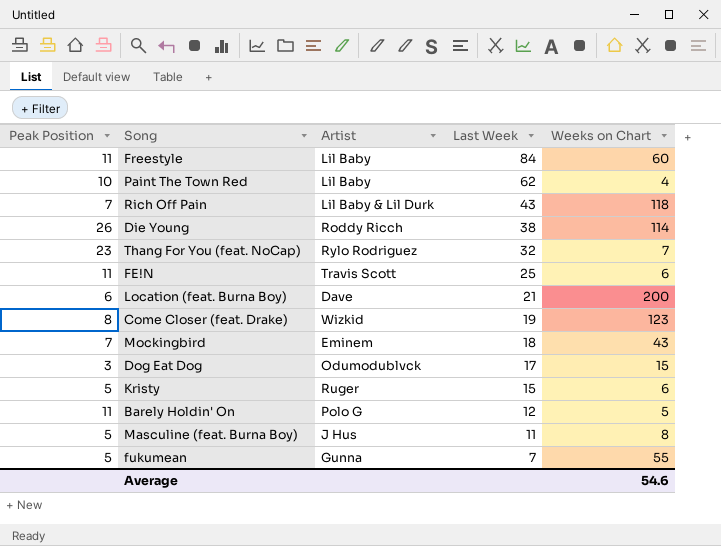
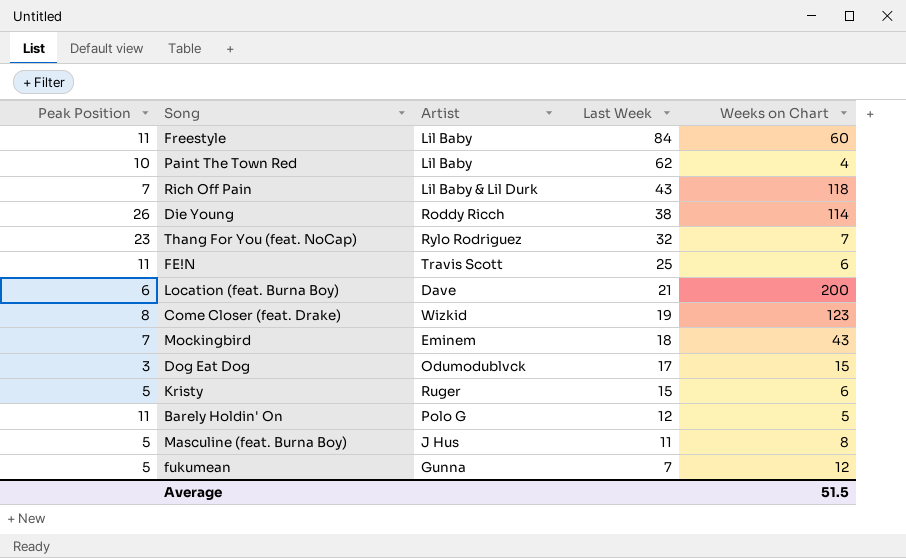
fukumean | Weeks on Chart: 55 -> 12
Average | Weeks on Chart: 54.6 -> 51.5

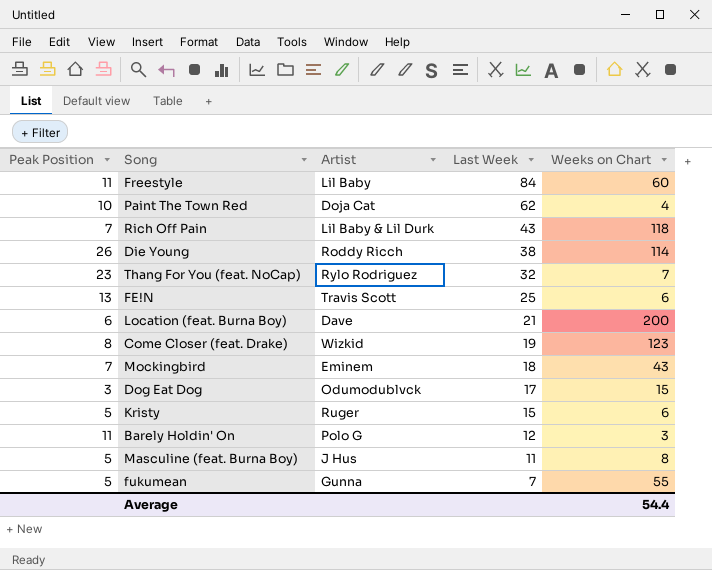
Paint The Town Red | Artist: Lil Baby -> Doja Cat
FE!N | Peak Position: 11 -> 13
Barely Holdin' On | Weeks on Chart: 5 -> 3
fukumean | Weeks on Chart: 12 -> 55
Average | Weeks on Chart: 51.5 -> 54.4

